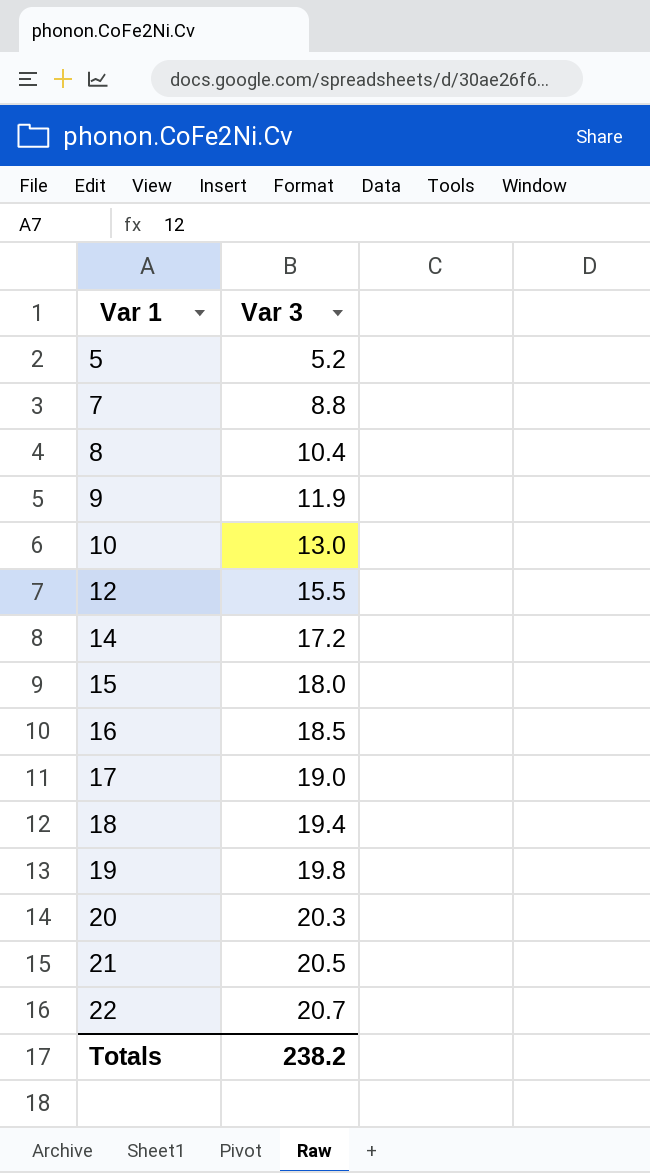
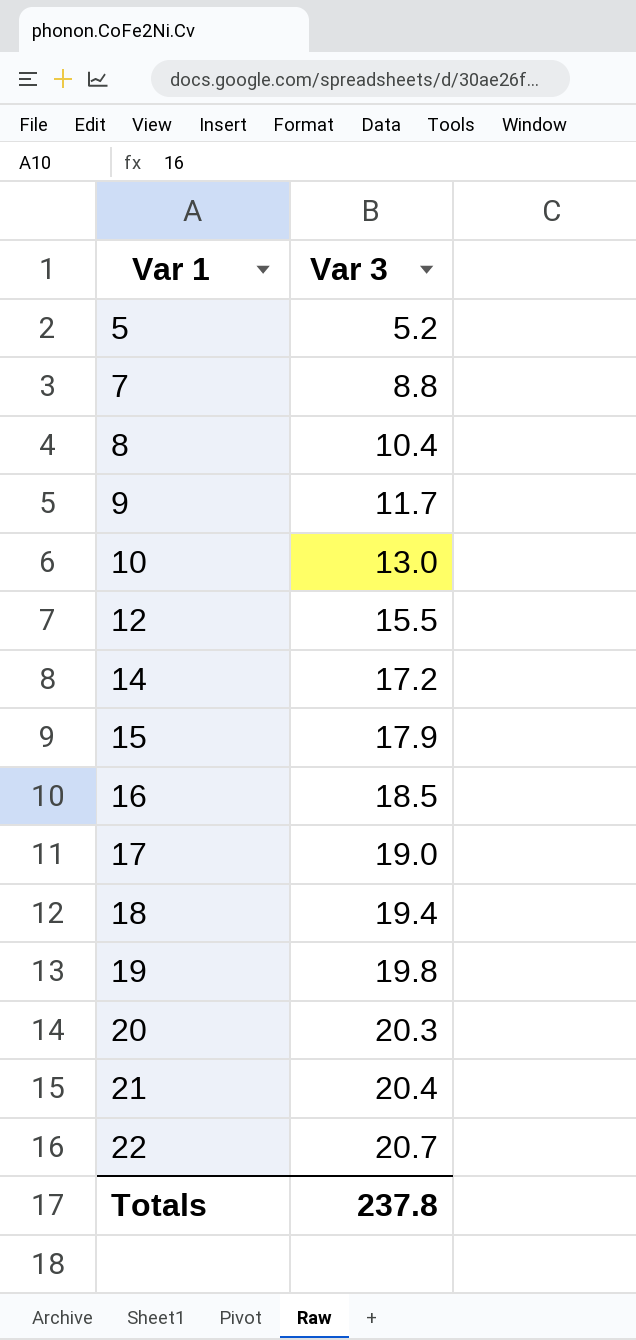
9 | Var 3: 11.9 -> 11.7
15 | Var 3: 18.0 -> 17.9
21 | Var 3: 20.5 -> 20.4
Totals | Var 3: 238.2 -> 237.8

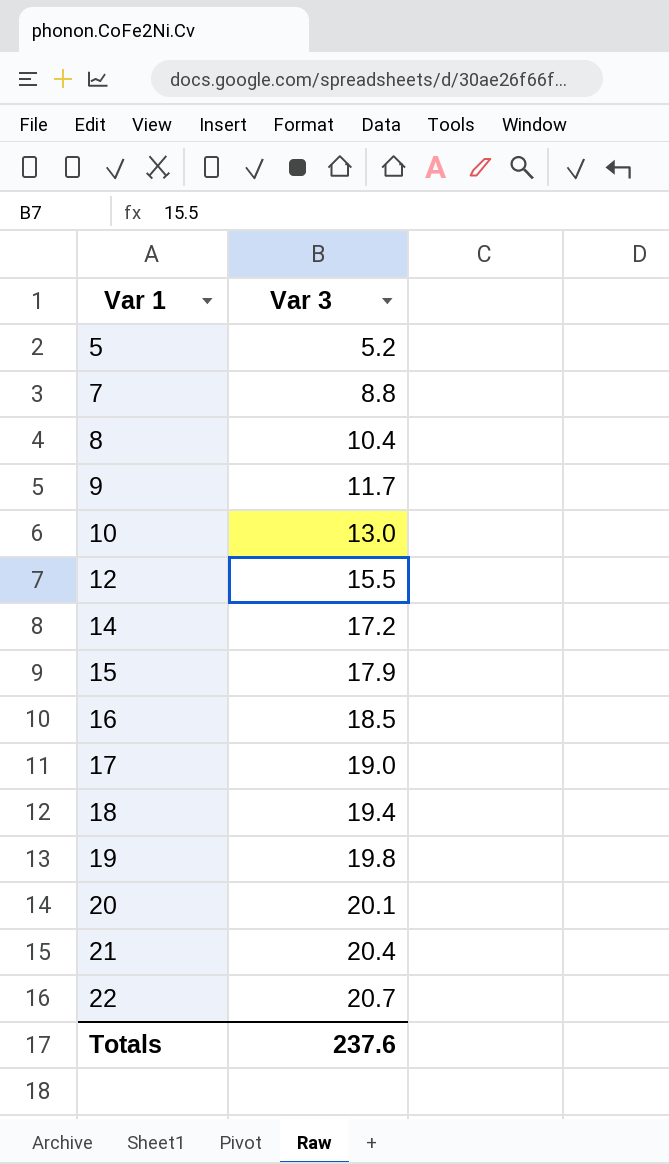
20 | Var 3: 20.3 -> 20.1
Totals | Var 3: 237.8 -> 237.6

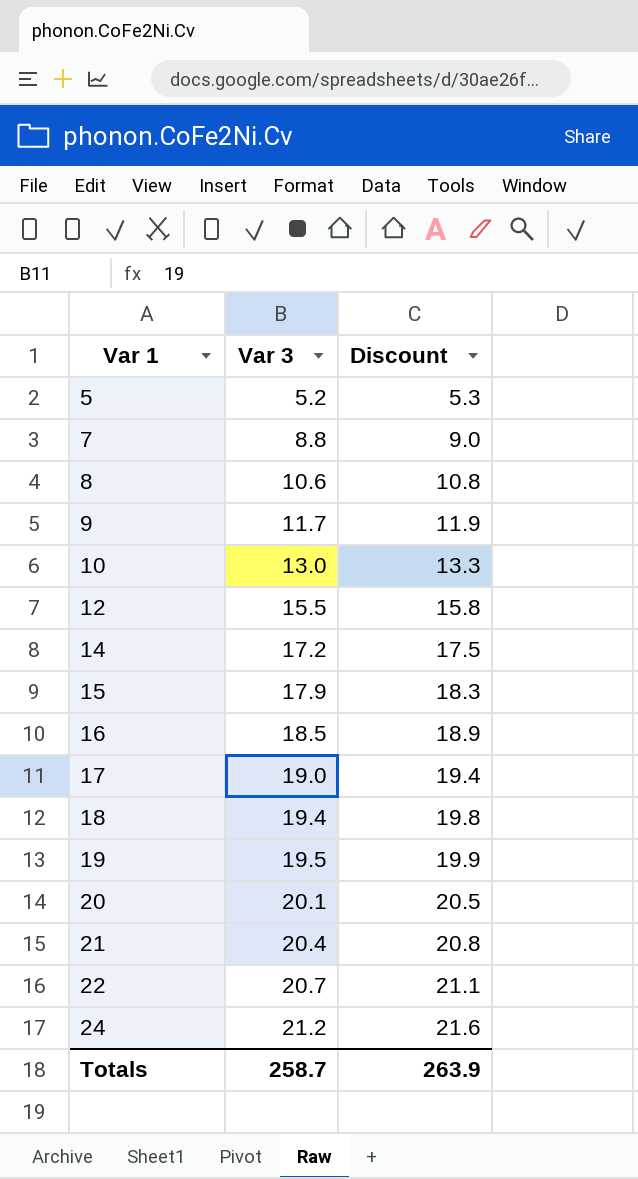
column Discount | formula: none -> [Var 3] * 1.02
8 | Var 3: 10.4 -> 10.6
19 | Var 3: 19.8 -> 19.5
row 24: none -> 21.2 | 21.6
Totals | Var 3: 237.6 -> 258.7

